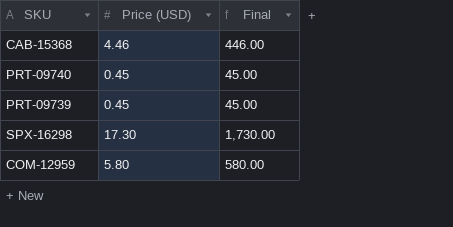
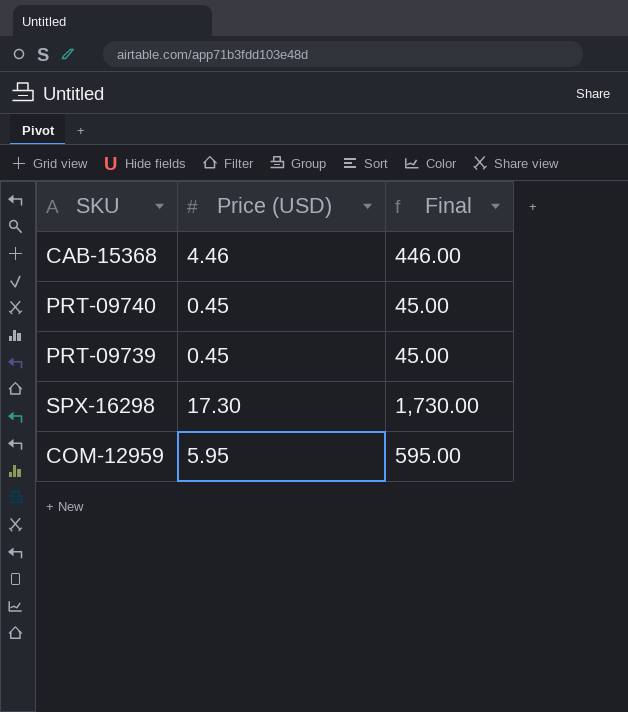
COM-12959 | Price (USD): 5.80 -> 5.95
COM-12959 | Final: 580.00 -> 595.00

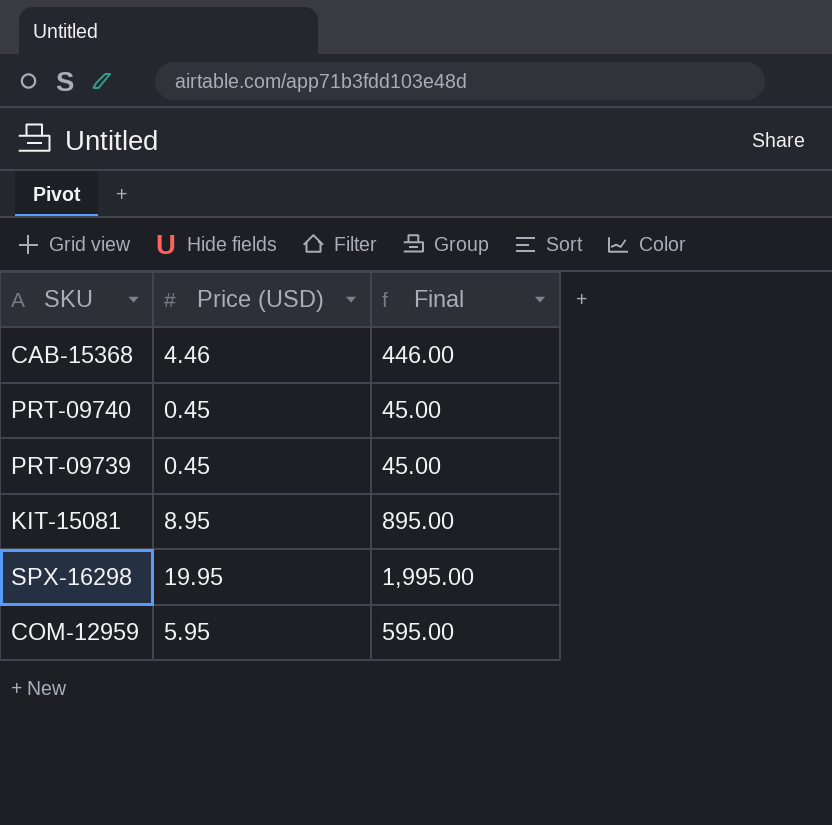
row KIT-15081: none -> 8.95 | 895.00
SPX-16298 | Price (USD): 17.30 -> 19.95
SPX-16298 | Final: 1,730.00 -> 1,995.00

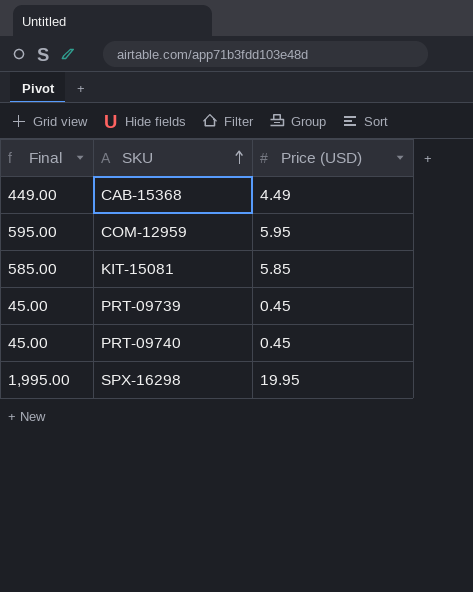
row order: none -> SKU ascending
column Final | position: 3 -> 1
CAB-15368 | Final: 446.00 -> 449.00
CAB-15368 | Price (USD): 4.46 -> 4.49
KIT-15081 | Final: 895.00 -> 585.00
KIT-15081 | Price (USD): 8.95 -> 5.85

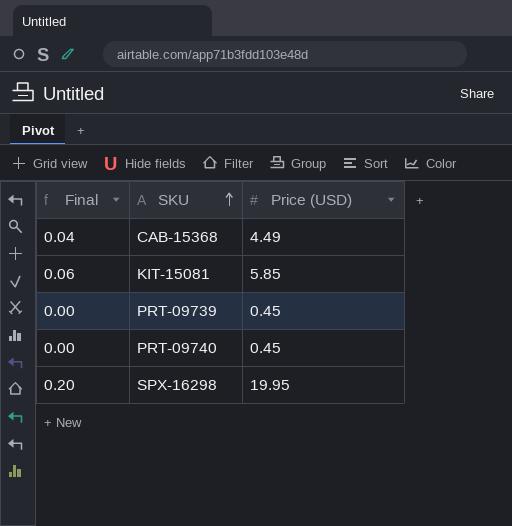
column Final | formula: [Price (USD)] * 100 -> [Price (USD)] * 0.01
row COM-12959: 595.00 | 5.95 -> none

